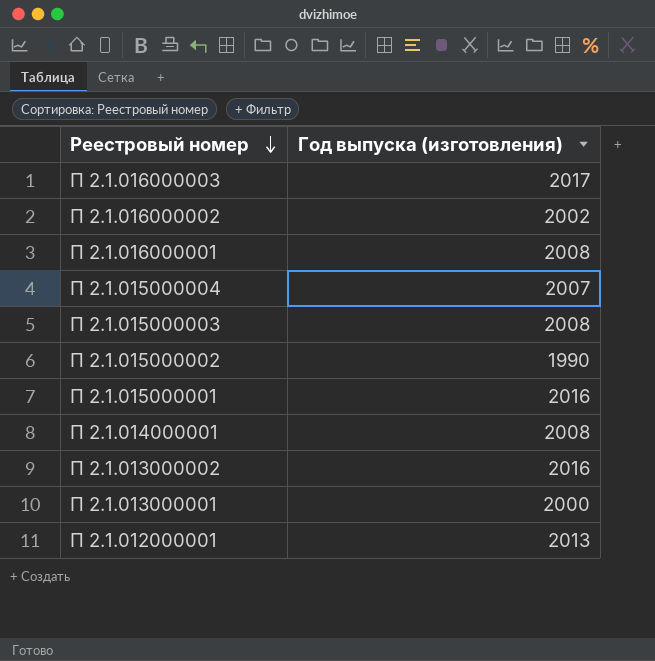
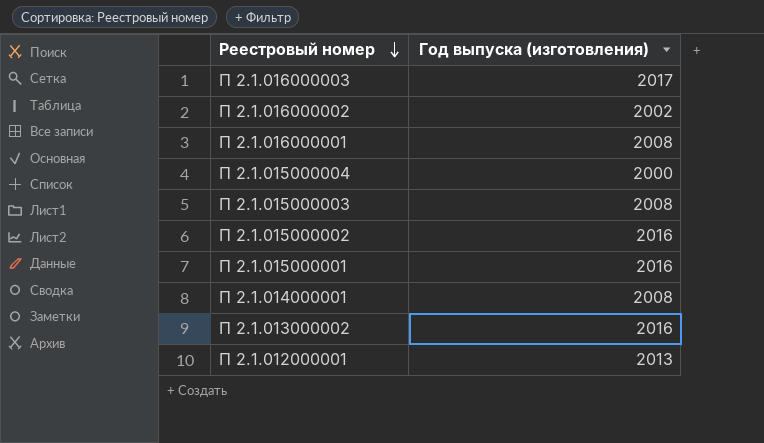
row П 2.1.013000001: 2000 -> none
П 2.1.015000004 | Год выпуска (изготовления): 2007 -> 2000
П 2.1.015000002 | Год выпуска (изготовления): 1990 -> 2016

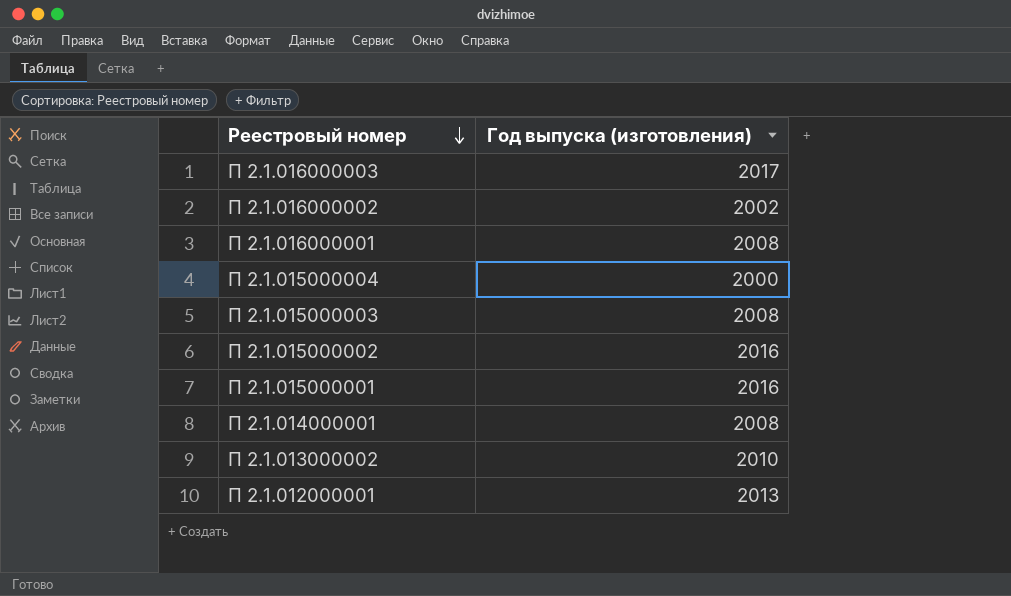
П 2.1.013000002 | Год выпуска (изготовления): 2016 -> 2010

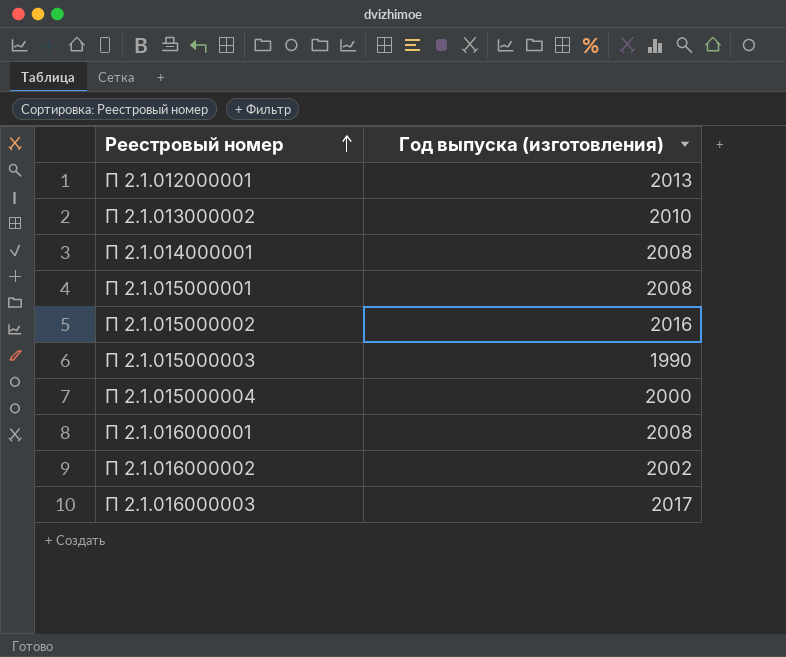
row order: Реестровый номер descending -> Реестровый номер ascending
П 2.1.015000001 | Год выпуска (изготовления): 2016 -> 2008
П 2.1.015000003 | Год выпуска (изготовления): 2008 -> 1990

